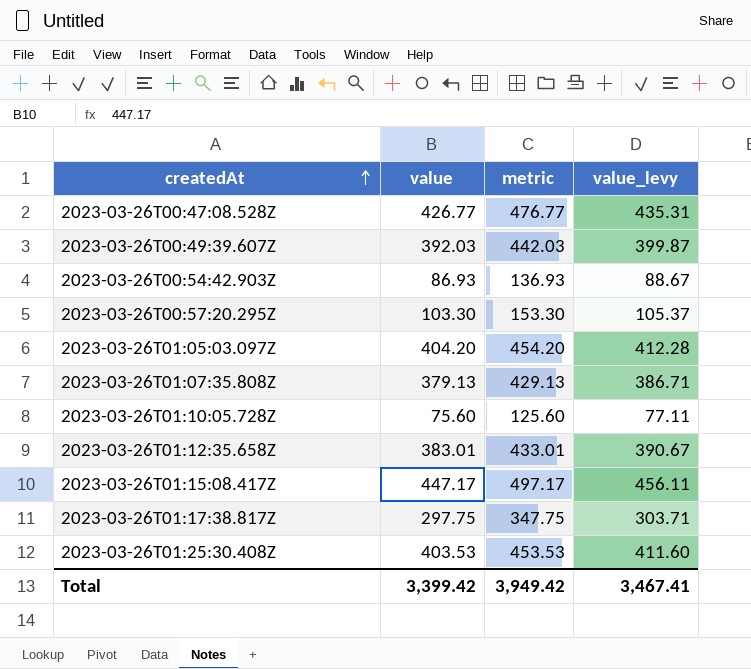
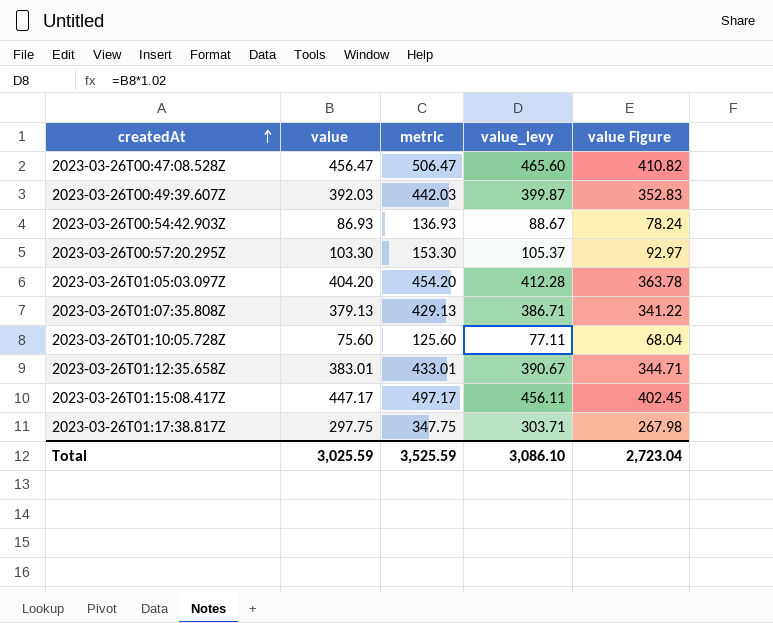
column value Figure | formula: none -> [value] * 0.9
row 2023-03-26T01:25:30.408Z: 403.53 | 453.53 | 411.60 -> none
2023-03-26T00:47:08.528Z | value: 426.77 -> 456.47
2023-03-26T00:47:08.528Z | metric: 476.77 -> 506.47
2023-03-26T00:47:08.528Z | value_levy: 435.31 -> 465.60
Total | value: 3,399.42 -> 3,025.59
Total | metric: 3,949.42 -> 3,525.59
Total | value_levy: 3,467.41 -> 3,086.10

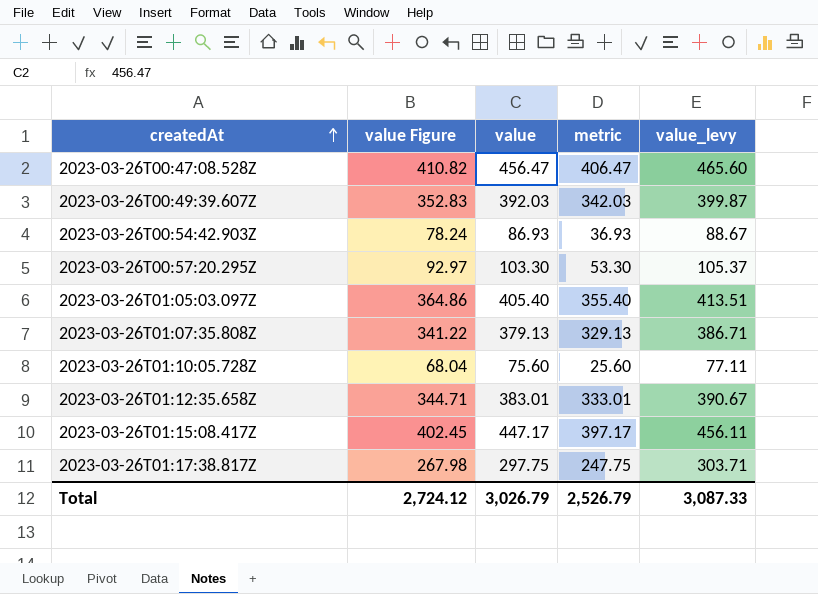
column value Figure | position: 5 -> 2
column metric | formula: [value] + 50 -> [value] - 50
2023-03-26T01:05:03.097Z | value Figure: 363.78 -> 364.86
2023-03-26T01:05:03.097Z | value: 404.20 -> 405.40
2023-03-26T01:05:03.097Z | value_levy: 412.28 -> 413.51
Total | value Figure: 2,723.04 -> 2,724.12
Total | value: 3,025.59 -> 3,026.79
Total | metric: 3,525.59 -> 2,526.79
Total | value_levy: 3,086.10 -> 3,087.33

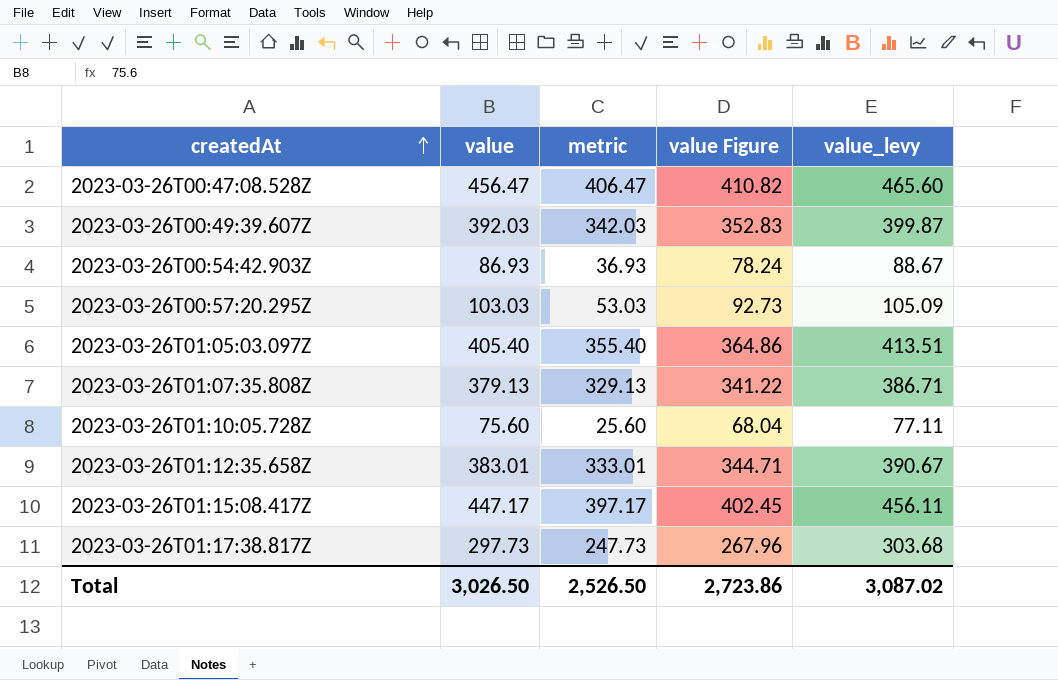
column value Figure | position: 2 -> 4
2023-03-26T00:57:20.295Z | value: 103.30 -> 103.03
2023-03-26T00:57:20.295Z | metric: 53.30 -> 53.03
2023-03-26T00:57:20.295Z | value Figure: 92.97 -> 92.73
2023-03-26T00:57:20.295Z | value_levy: 105.37 -> 105.09
2023-03-26T01:17:38.817Z | value: 297.75 -> 297.73
2023-03-26T01:17:38.817Z | metric: 247.75 -> 247.73
2023-03-26T01:17:38.817Z | value Figure: 267.98 -> 267.96
2023-03-26T01:17:38.817Z | value_levy: 303.71 -> 303.68
Total | value: 3,026.79 -> 3,026.50
Total | metric: 2,526.79 -> 2,526.50
Total | value Figure: 2,724.12 -> 2,723.86
Total | value_levy: 3,087.33 -> 3,087.02

